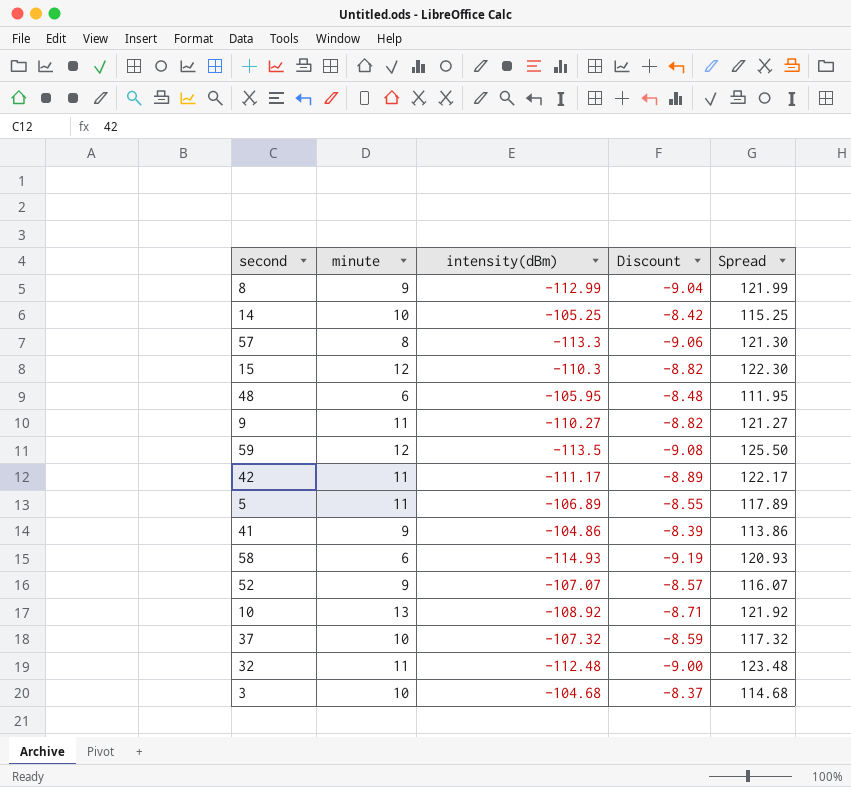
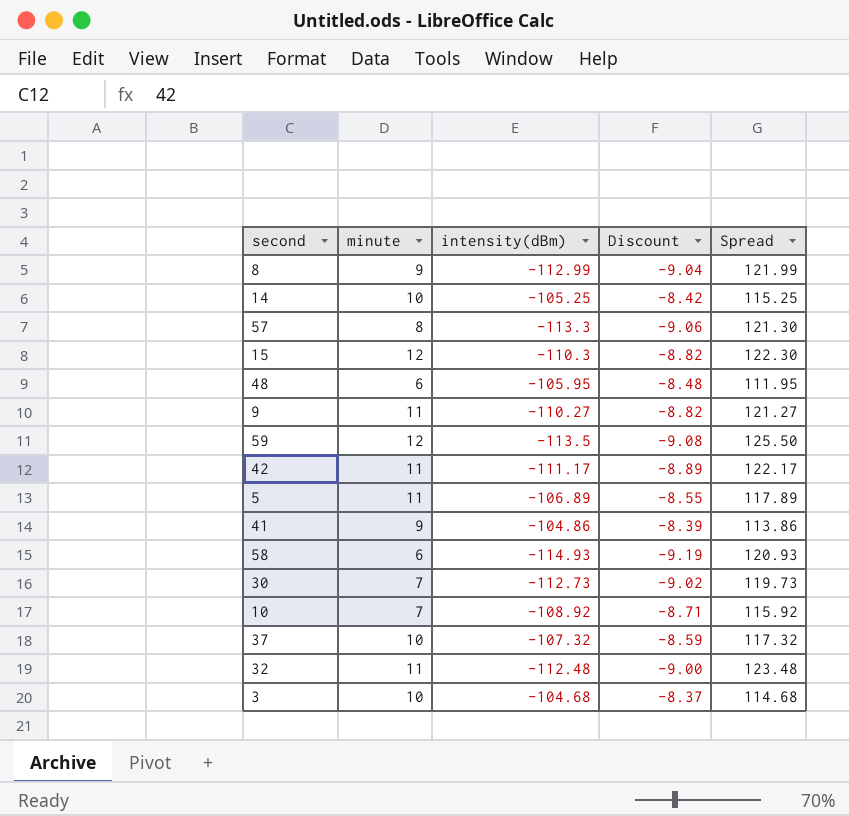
row 52: 9 | -107.07 | -8.57 | 116.07 -> none
row 30: none -> 7 | -112.73 | -9.02 | 119.73
10 | minute: 13 -> 7
10 | Spread: 121.92 -> 115.92

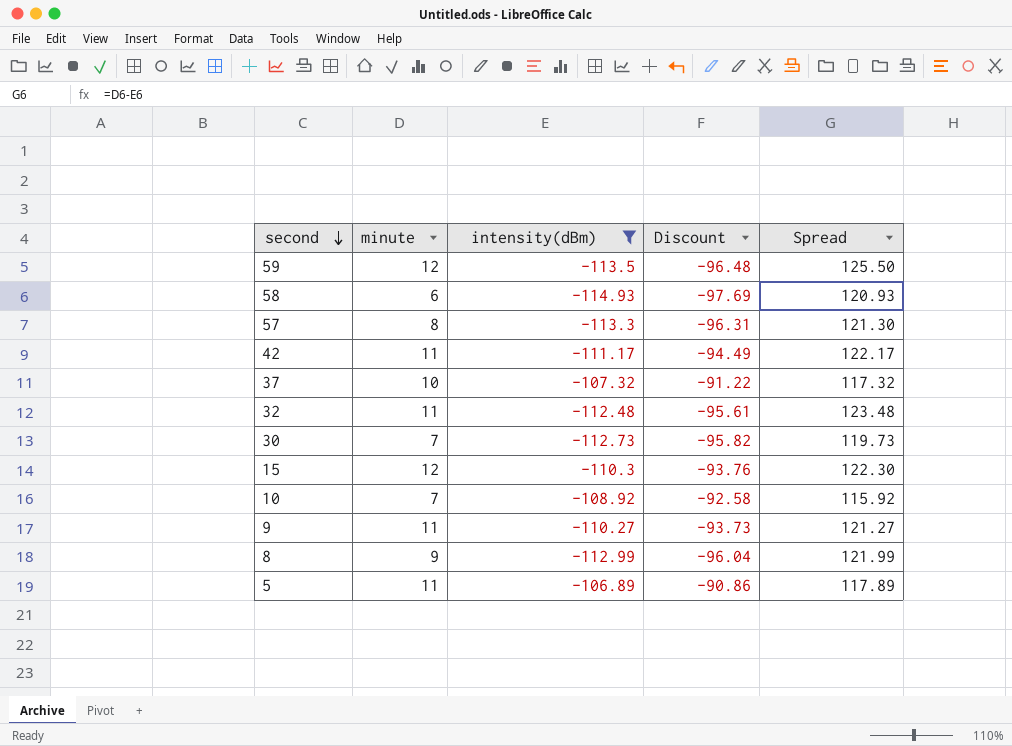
filter: none -> intensity(dBm) <= -106.89
row order: none -> second descending
column Discount | formula: [intensity(dBm)] * 0.08 -> [intensity(dBm)] * 0.85

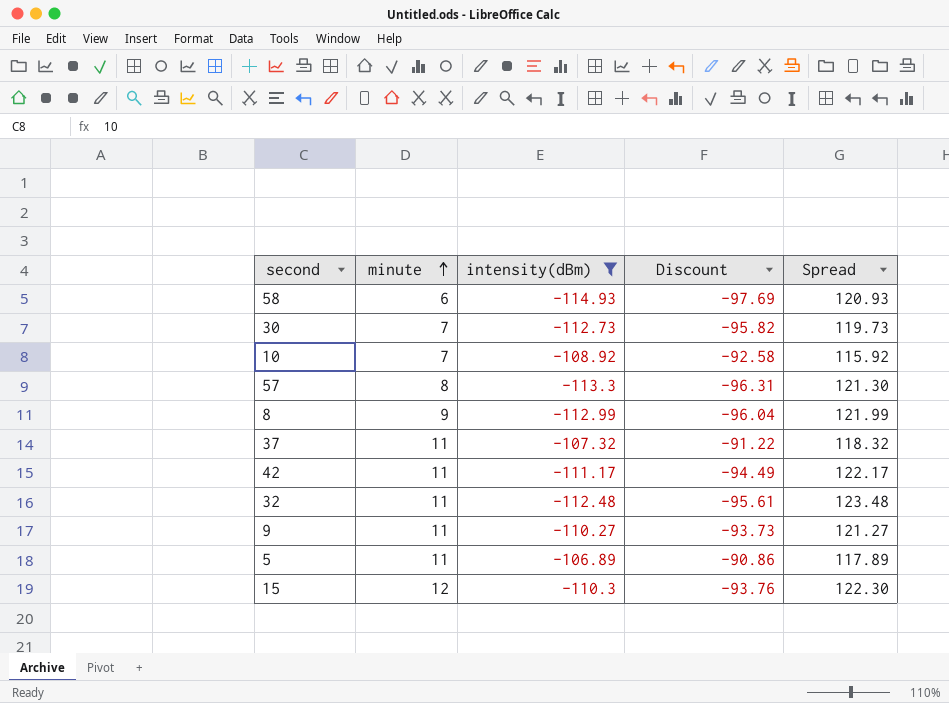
row order: second descending -> minute ascending
row 59: 12 | -113.5 | -96.48 | 125.50 -> none
37 | minute: 10 -> 11
37 | Spread: 117.32 -> 118.32

